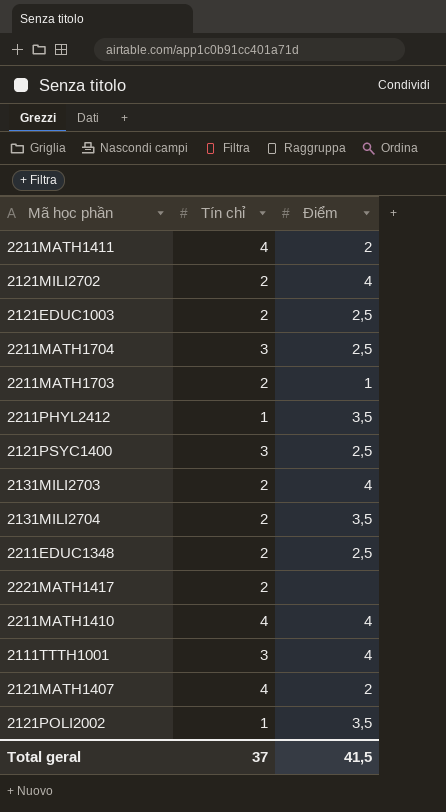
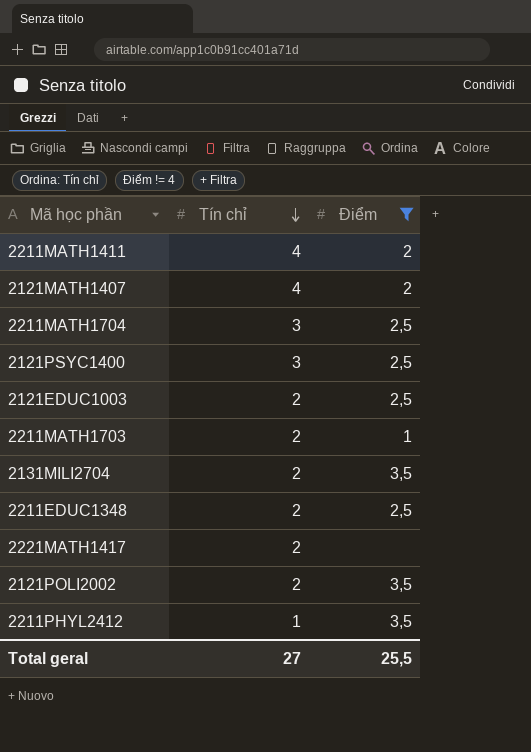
filter: none -> Điểm != 4
row order: none -> Tín chỉ descending
2121POLI2002 | Tín chỉ: 1 -> 2
Total geral | Tín chỉ: 37 -> 27
Total geral | Điểm: 41,5 -> 25,5

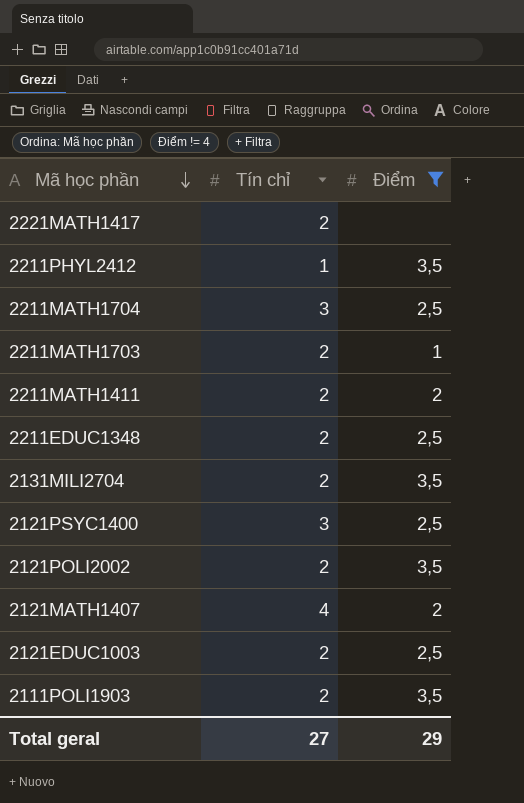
row order: Tín chỉ descending -> Mã học phần descending
2211MATH1411 | Tín chỉ: 4 -> 2
row 2111POLI1903: none -> 2 | 3,5
Total geral | Điểm: 25,5 -> 29

